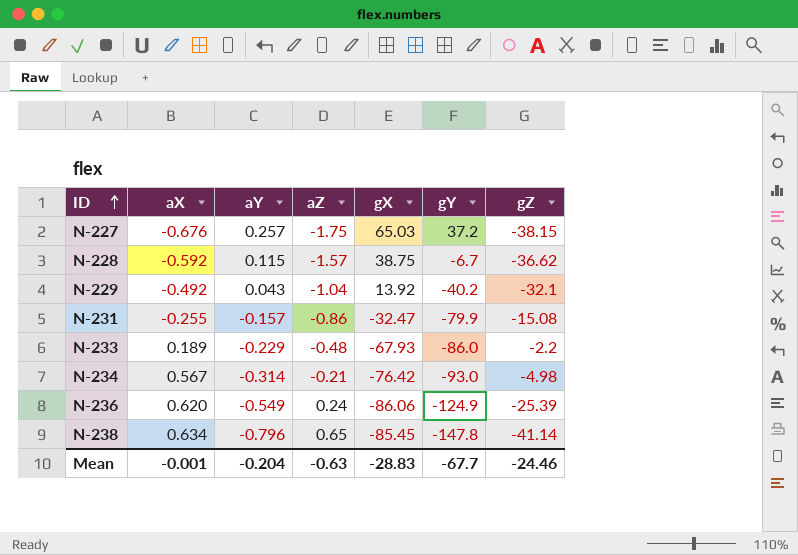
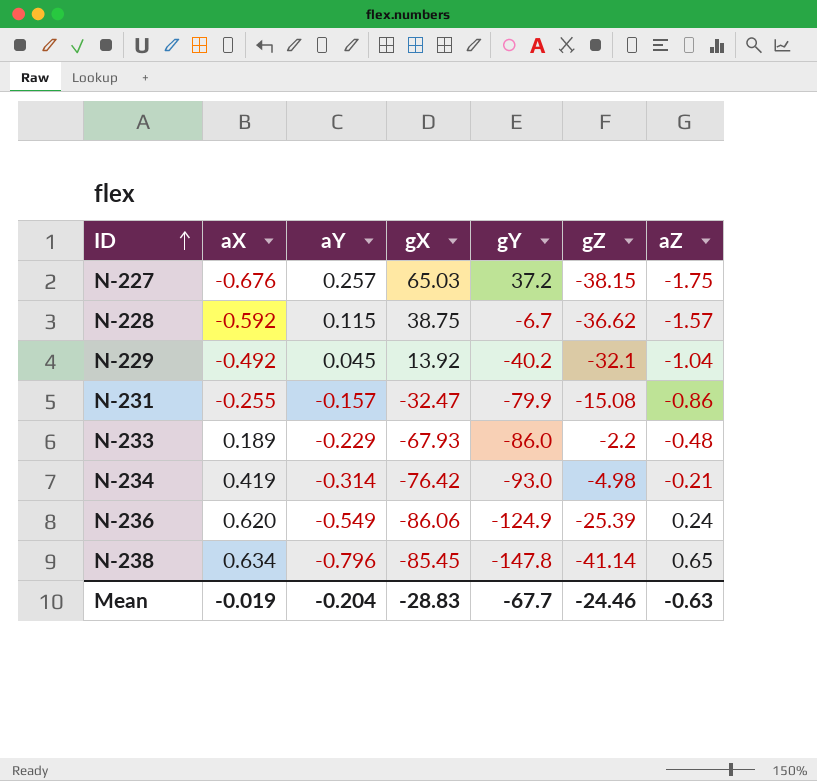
column aZ | position: 4 -> 7
N-229 | aY: 0.043 -> 0.045
N-234 | aX: 0.567 -> 0.419
Mean | aX: -0.001 -> -0.019

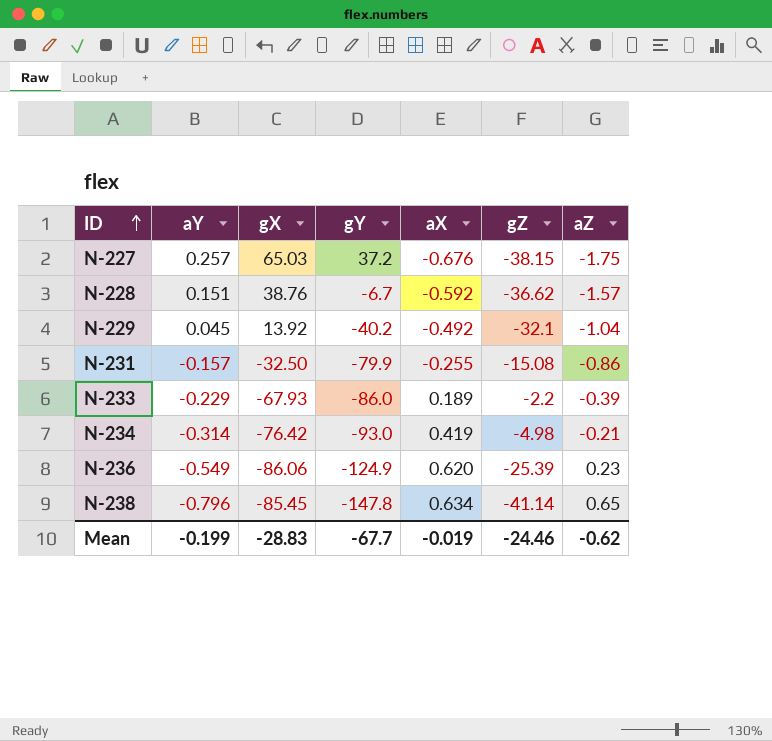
column aX | position: 2 -> 5
N-228 | aY: 0.115 -> 0.151
N-228 | gX: 38.75 -> 38.76
N-231 | gX: -32.47 -> -32.50
N-233 | aZ: -0.48 -> -0.39
N-236 | aZ: 0.24 -> 0.23
Mean | aY: -0.204 -> -0.199
Mean | aZ: -0.63 -> -0.62

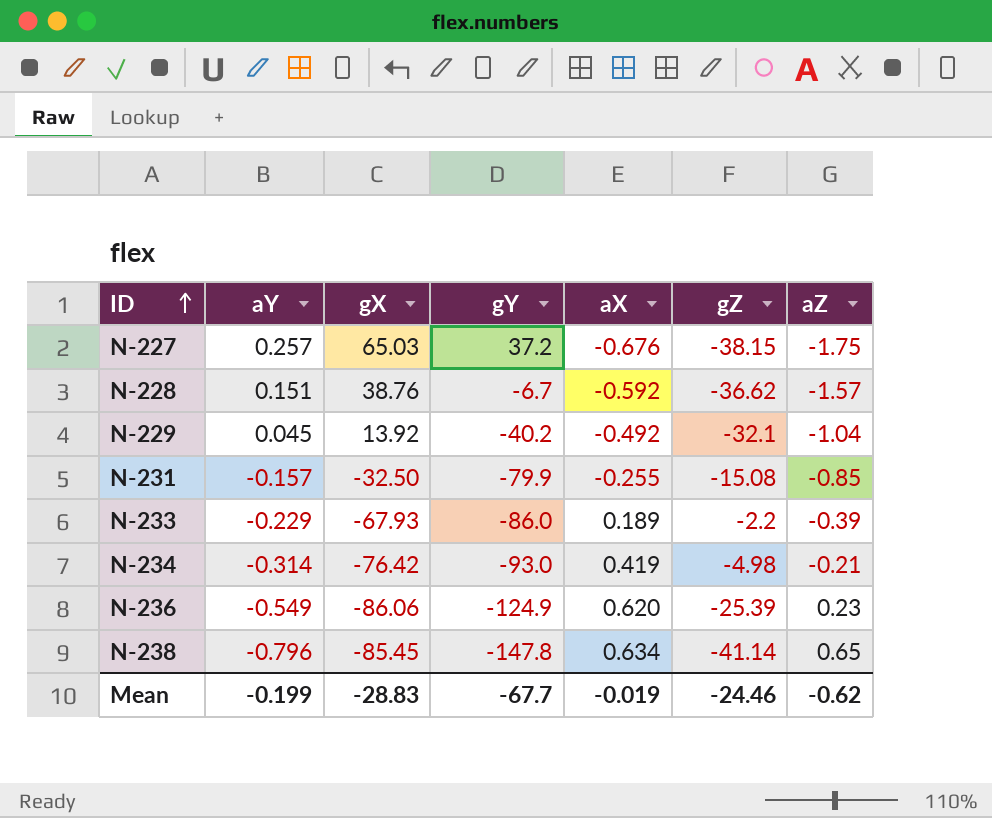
N-231 | aZ: -0.86 -> -0.85

